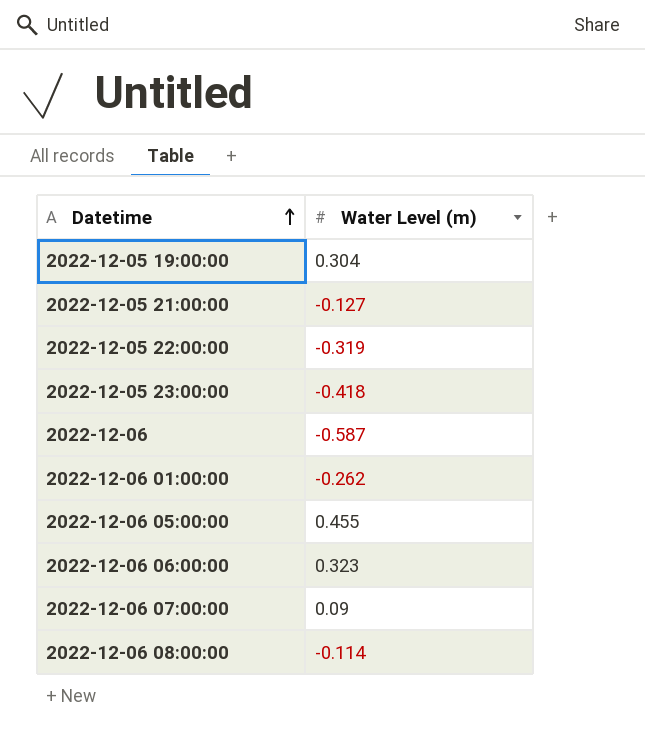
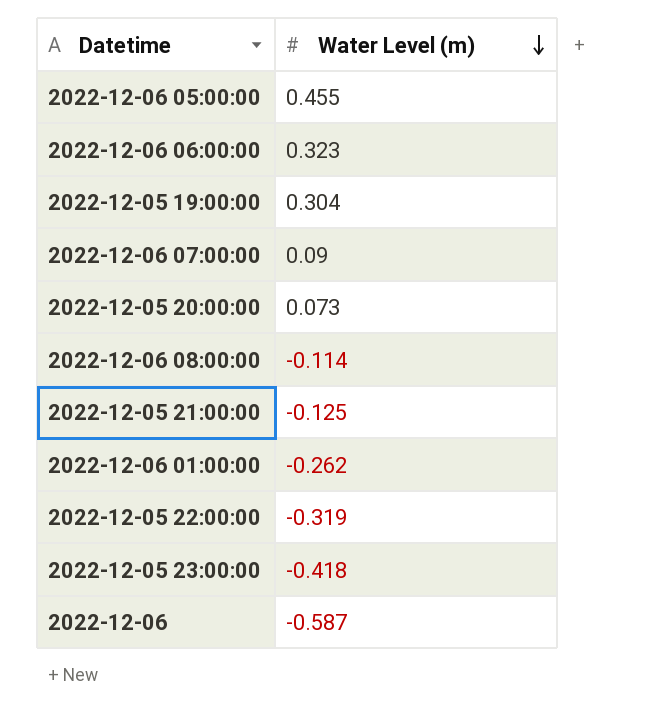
row order: Datetime ascending -> Water Level (m) descending
row 2022-12-05 20:00:00: none -> 0.073
2022-12-05 21:00:00 | Water Level (m): -0.127 -> -0.125

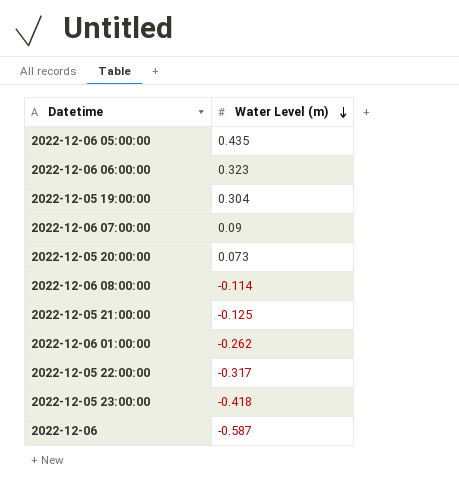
2022-12-06 05:00:00 | Water Level (m): 0.455 -> 0.435
2022-12-05 22:00:00 | Water Level (m): -0.319 -> -0.317

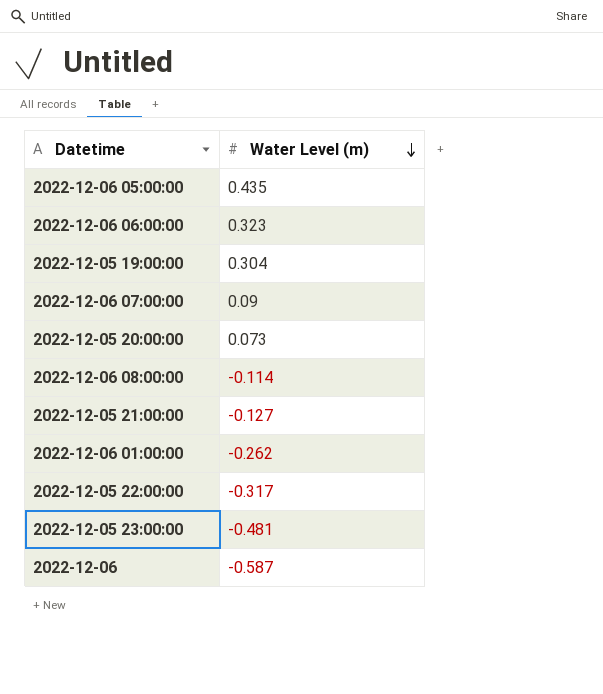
2022-12-05 21:00:00 | Water Level (m): -0.125 -> -0.127
2022-12-05 23:00:00 | Water Level (m): -0.418 -> -0.481

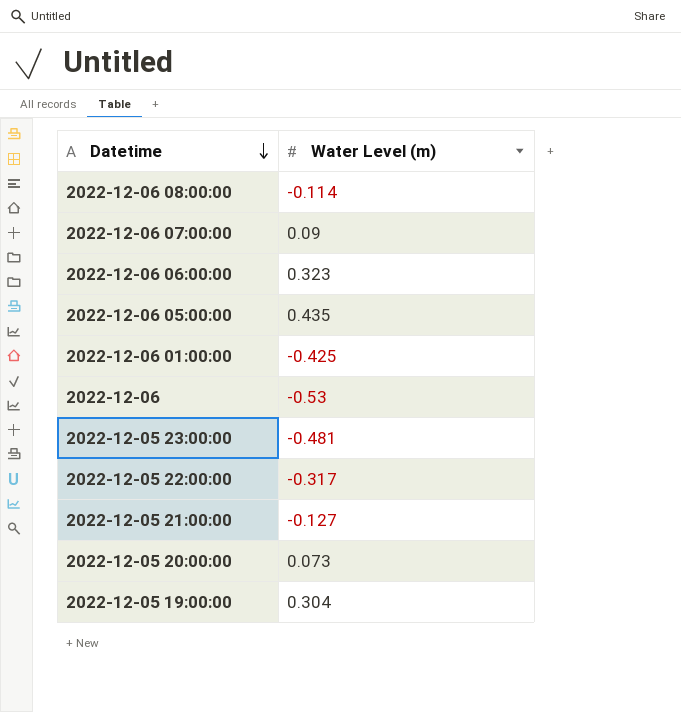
row order: Water Level (m) descending -> Datetime descending
2022-12-06 01:00:00 | Water Level (m): -0.262 -> -0.425
2022-12-06 | Water Level (m): -0.587 -> -0.53

